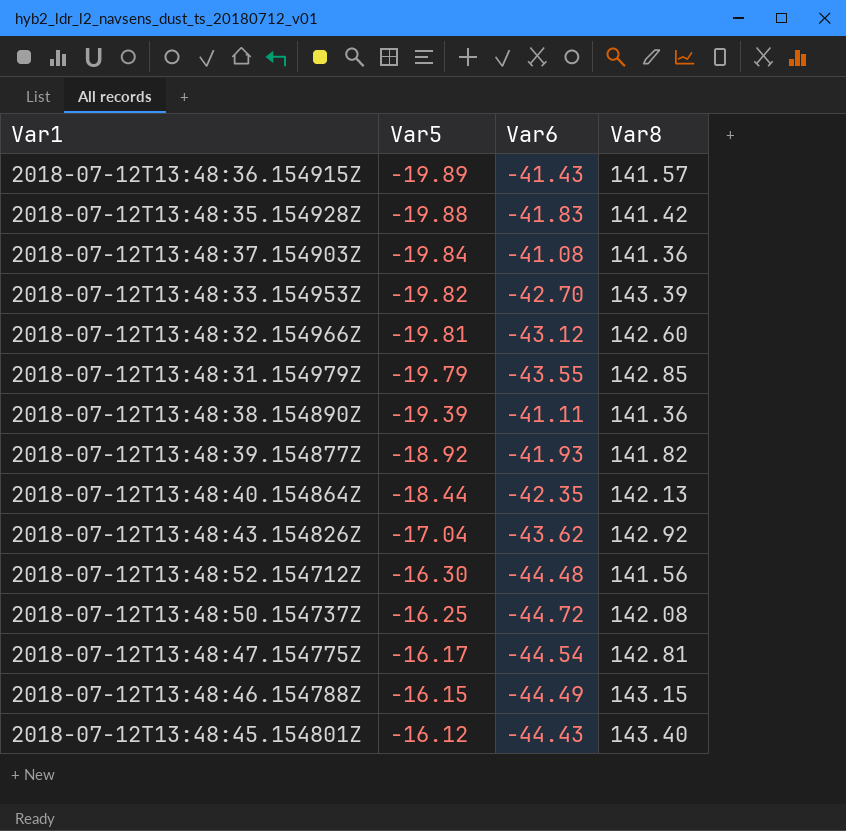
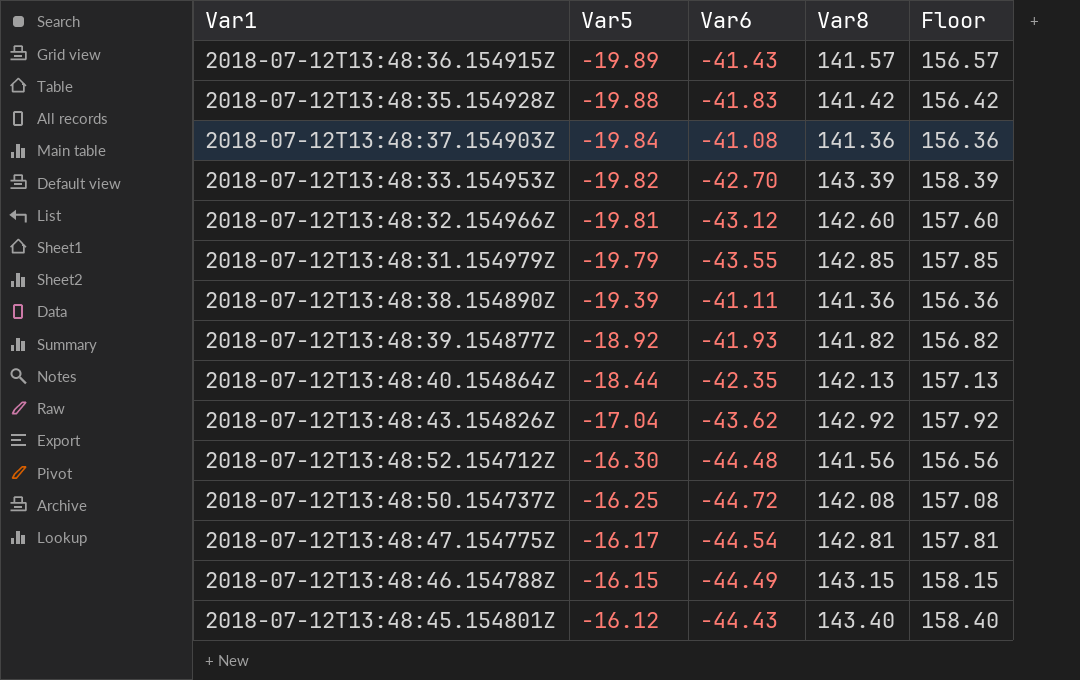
column Floor | formula: none -> [Var8] + 15

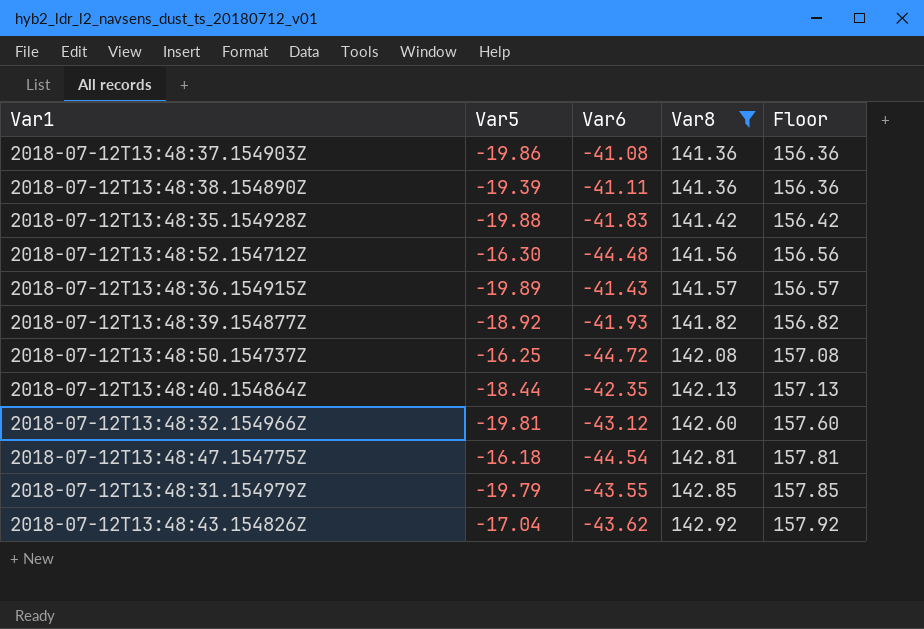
filter: none -> Var8 <= 142.92
row order: Var5 ascending -> Var8 ascending
2018-07-12T13:48:37.154903Z | Var5: -19.84 -> -19.86
2018-07-12T13:48:47.154775Z | Var5: -16.17 -> -16.18

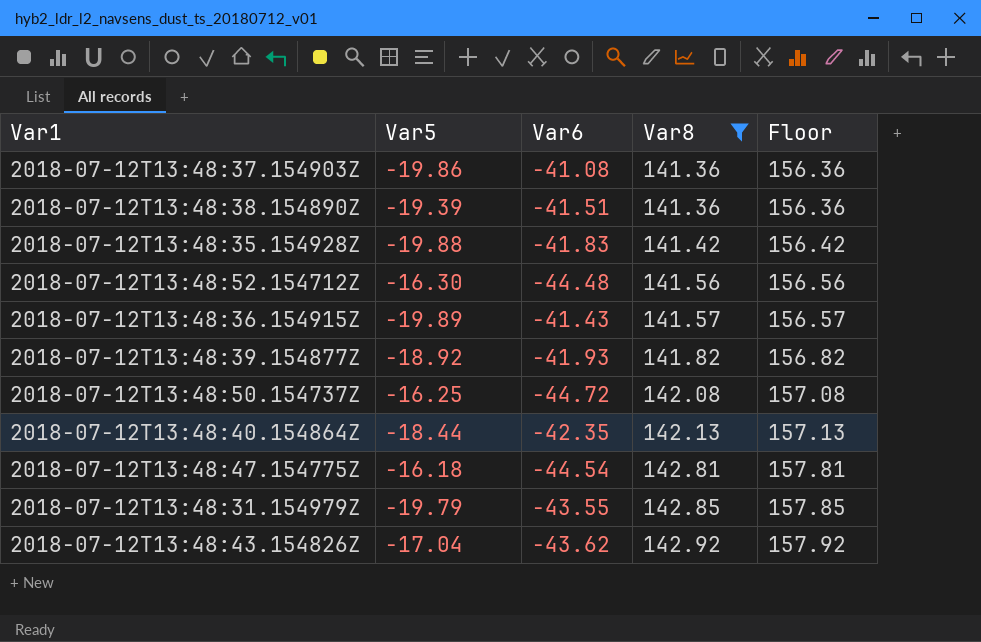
row 2018-07-12T13:48:32.154966Z: -19.81 | -43.12 | 142.60 | 157.60 -> none
2018-07-12T13:48:38.154890Z | Var6: -41.11 -> -41.51

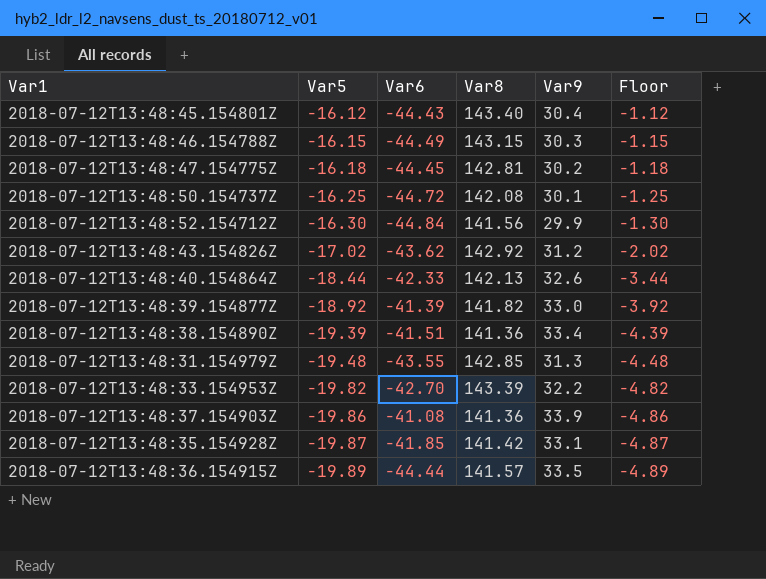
filter: Var8 <= 142.92 -> none
row order: Var8 ascending -> Var5 descending
column Var9 | position: none -> 5
column Floor | formula: [Var8] + 15 -> [Var5] + 15
2018-07-12T13:48:47.154775Z | Var6: -44.54 -> -44.45
2018-07-12T13:48:52.154712Z | Var6: -44.48 -> -44.84
2018-07-12T13:48:43.154826Z | Var5: -17.04 -> -17.02
2018-07-12T13:48:40.154864Z | Var6: -42.35 -> -42.33
2018-07-12T13:48:39.154877Z | Var6: -41.93 -> -41.39
2018-07-12T13:48:31.154979Z | Var5: -19.79 -> -19.48
2018-07-12T13:48:35.154928Z | Var5: -19.88 -> -19.87
2018-07-12T13:48:35.154928Z | Var6: -41.83 -> -41.85
2018-07-12T13:48:36.154915Z | Var6: -41.43 -> -44.44

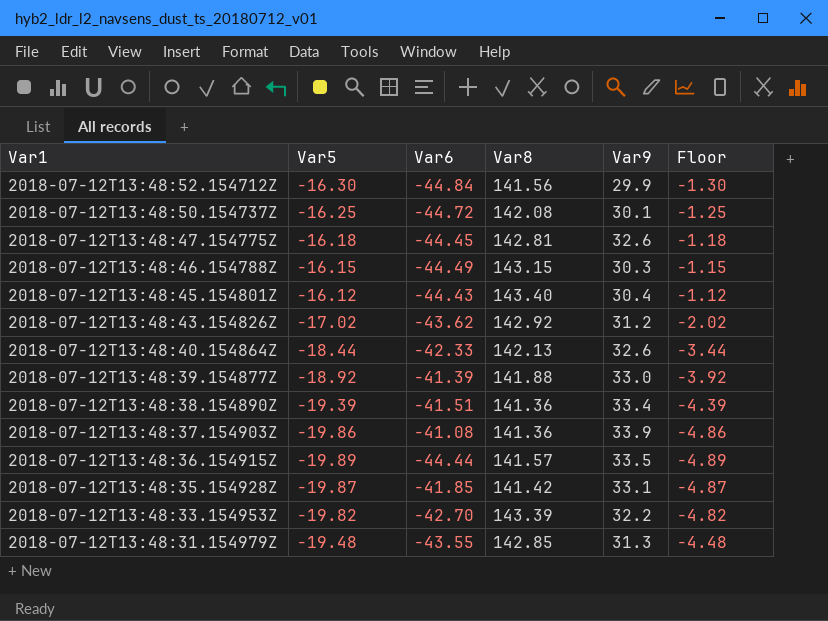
row order: Var5 descending -> Var1 descending
2018-07-12T13:48:47.154775Z | Var9: 30.2 -> 32.6
2018-07-12T13:48:39.154877Z | Var8: 141.82 -> 141.88

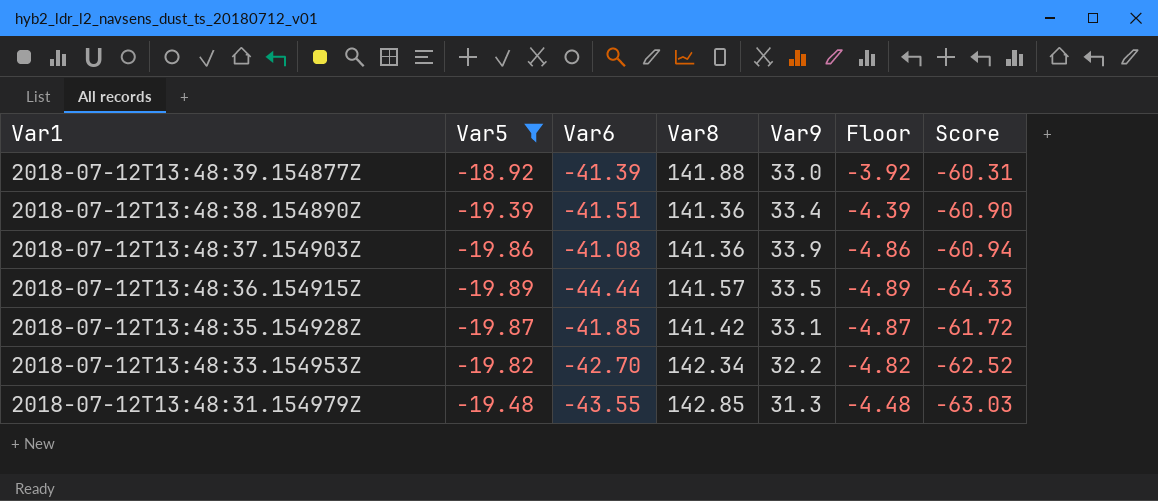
filter: none -> Var5 <= -18.92
column Score | formula: none -> [Var5] + [Var6]
2018-07-12T13:48:33.154953Z | Var8: 143.39 -> 142.34

